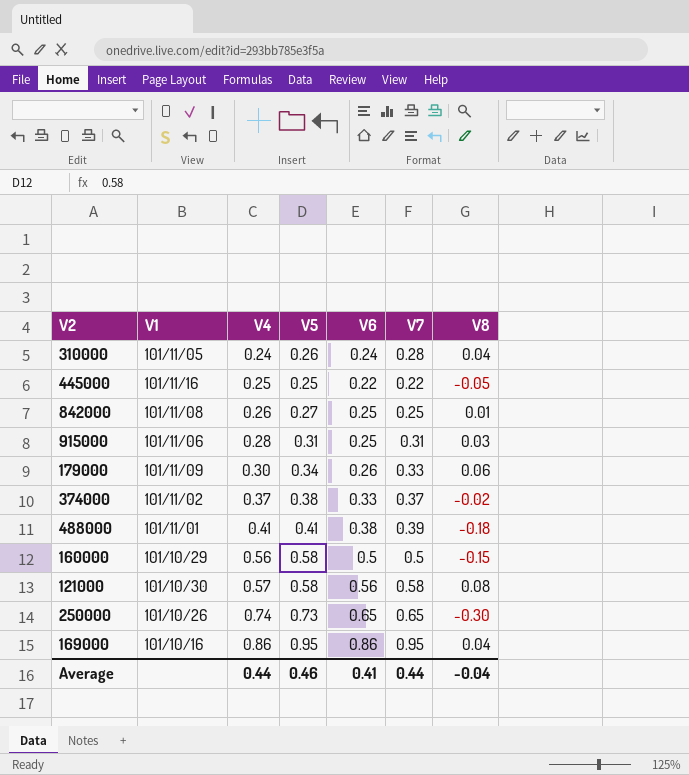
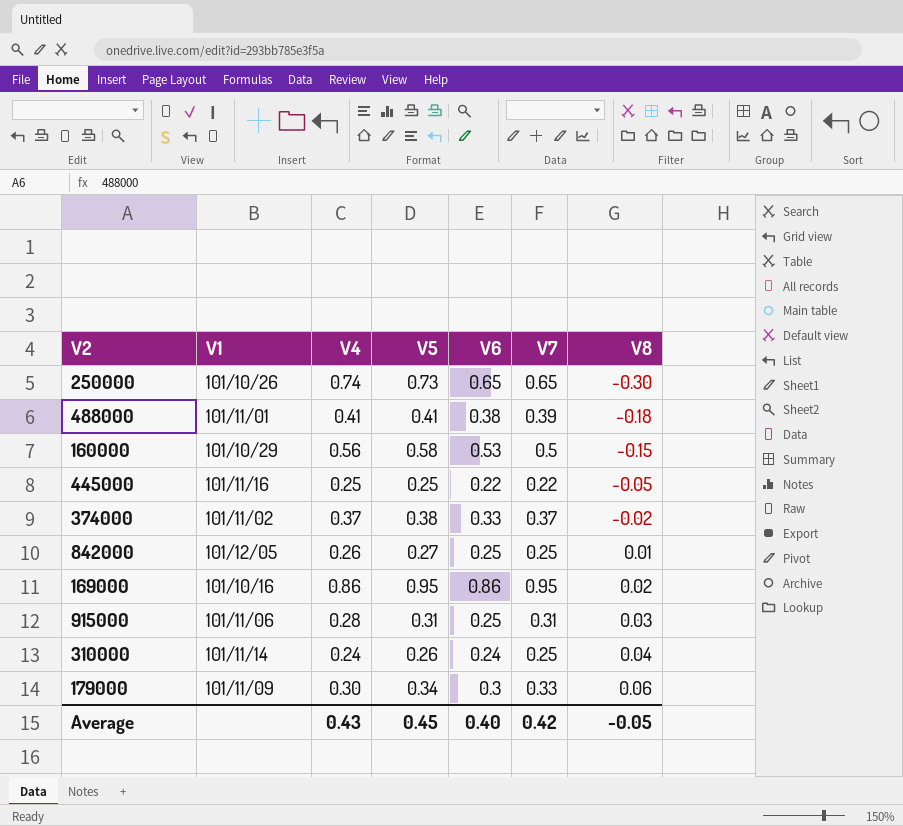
row order: V4 ascending -> V8 ascending
row 121000: 101/10/30 | 0.57 | 0.58 | 0.56 | 0.58 | 0.08 -> none
160000 | V6: 0.5 -> 0.53
842000 | V1: 101/11/08 -> 101/12/05
169000 | V8: 0.04 -> 0.02
310000 | V1: 101/11/05 -> 101/11/14
310000 | V7: 0.28 -> 0.25
179000 | V6: 0.26 -> 0.3
Average | V4: 0.44 -> 0.43
Average | V5: 0.46 -> 0.45
Average | V6: 0.41 -> 0.40
Average | V7: 0.44 -> 0.42
Average | V8: -0.04 -> -0.05

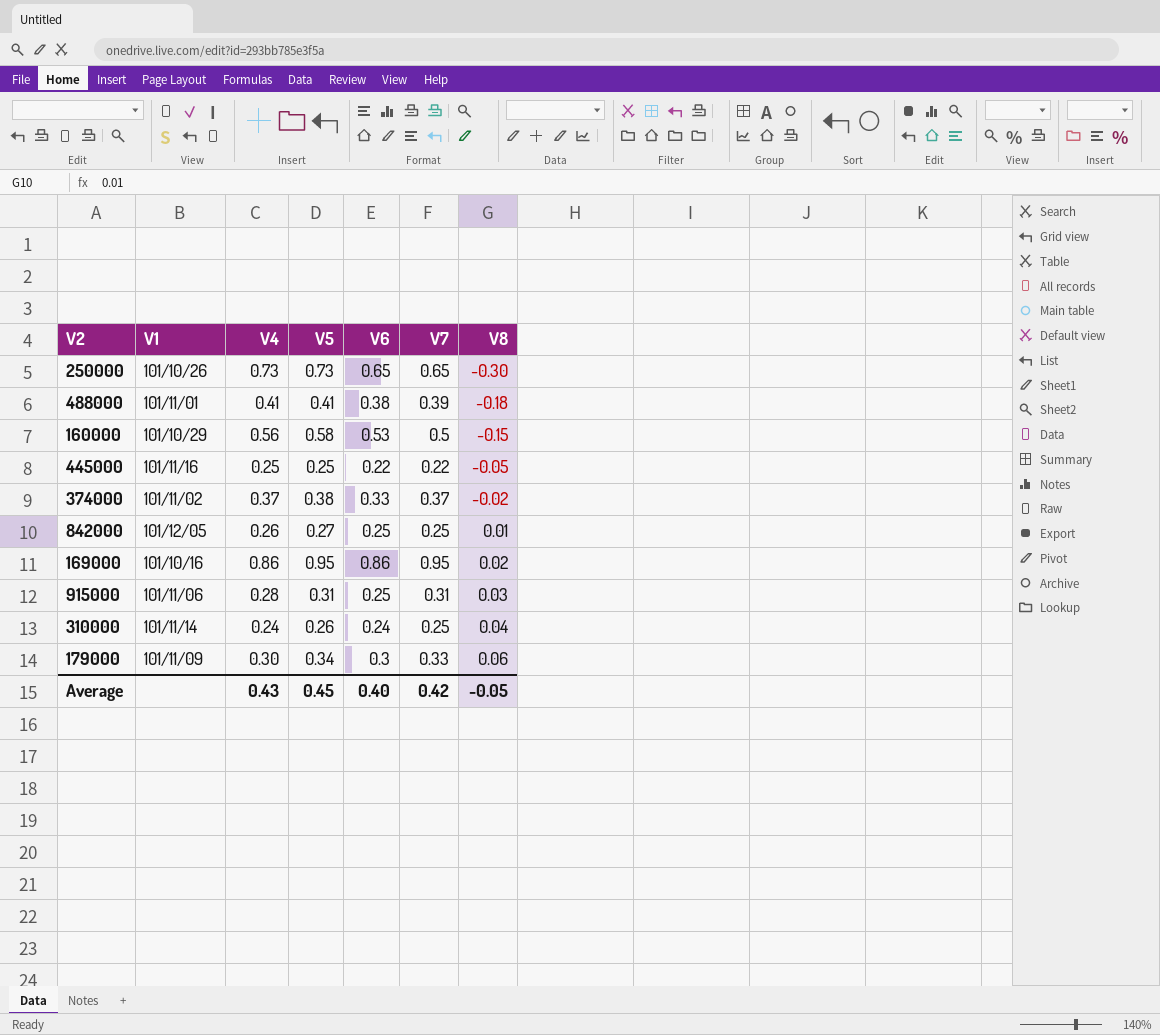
250000 | V4: 0.74 -> 0.73

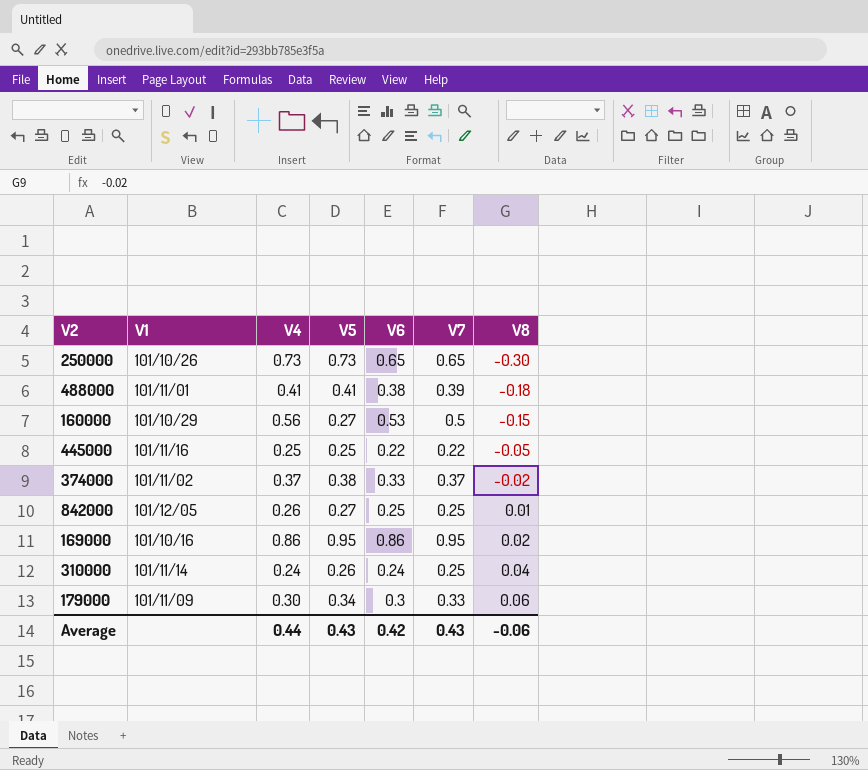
row 915000: 101/11/06 | 0.28 | 0.31 | 0.25 | 0.31 | 0.03 -> none
160000 | V5: 0.58 -> 0.27
Average | V4: 0.43 -> 0.44
Average | V5: 0.45 -> 0.43
Average | V6: 0.40 -> 0.42
Average | V7: 0.42 -> 0.43
Average | V8: -0.05 -> -0.06

